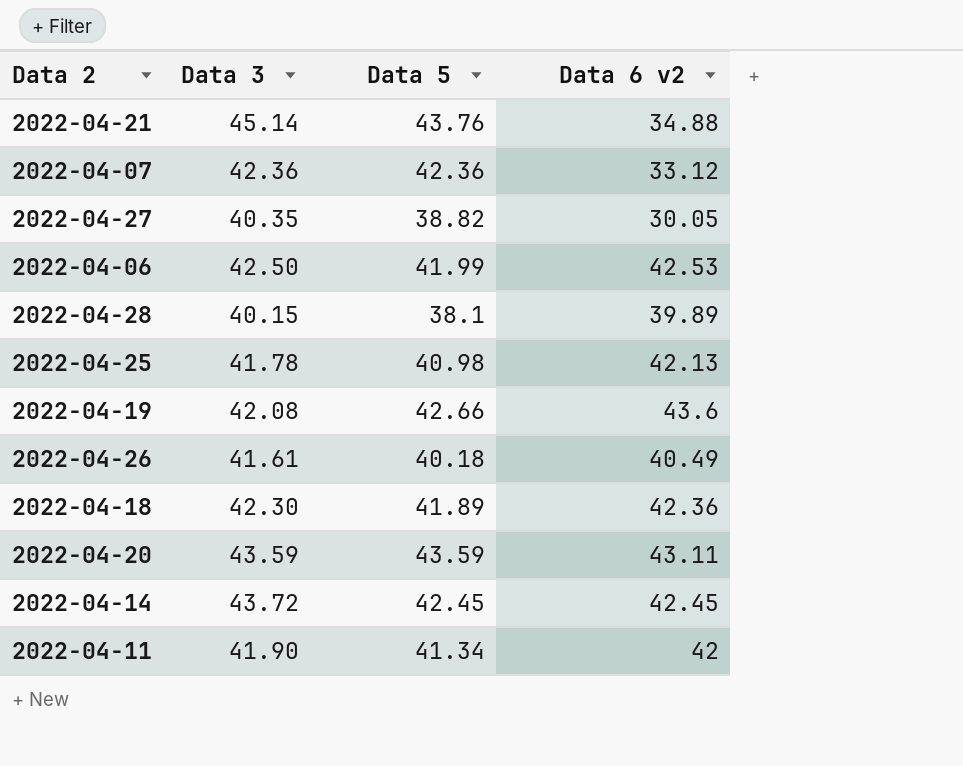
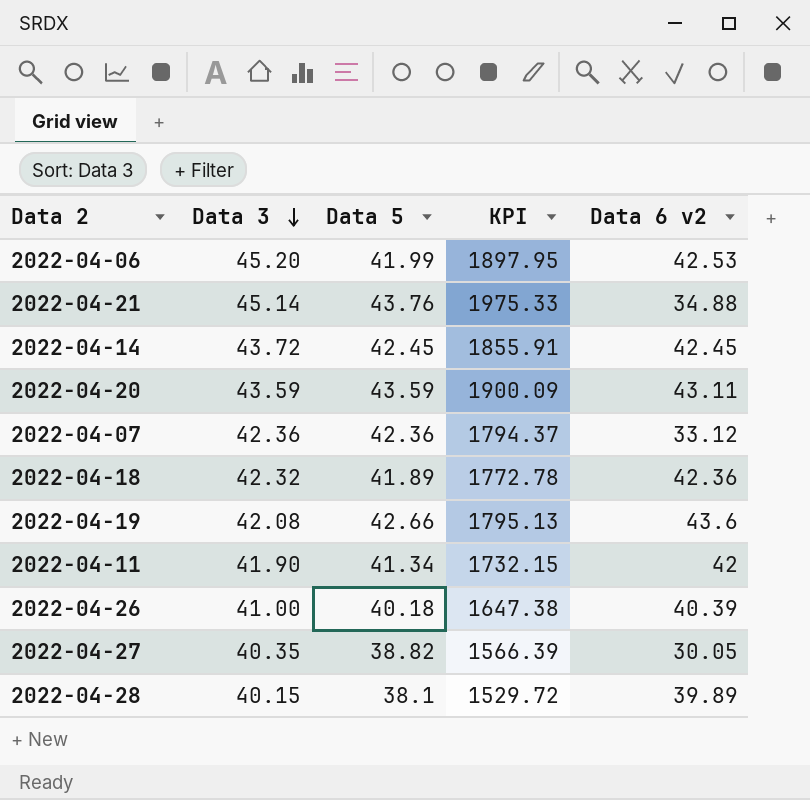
row order: none -> Data 3 descending
column KPI | formula: none -> [Data 3] * [Data 5]
row 2022-04-25: 41.78 | 40.98 | 42.13 -> none
2022-04-06 | Data 3: 42.50 -> 45.20
2022-04-18 | Data 3: 42.30 -> 42.32
2022-04-26 | Data 3: 41.61 -> 41.00
2022-04-26 | Data 6 v2: 40.49 -> 40.39

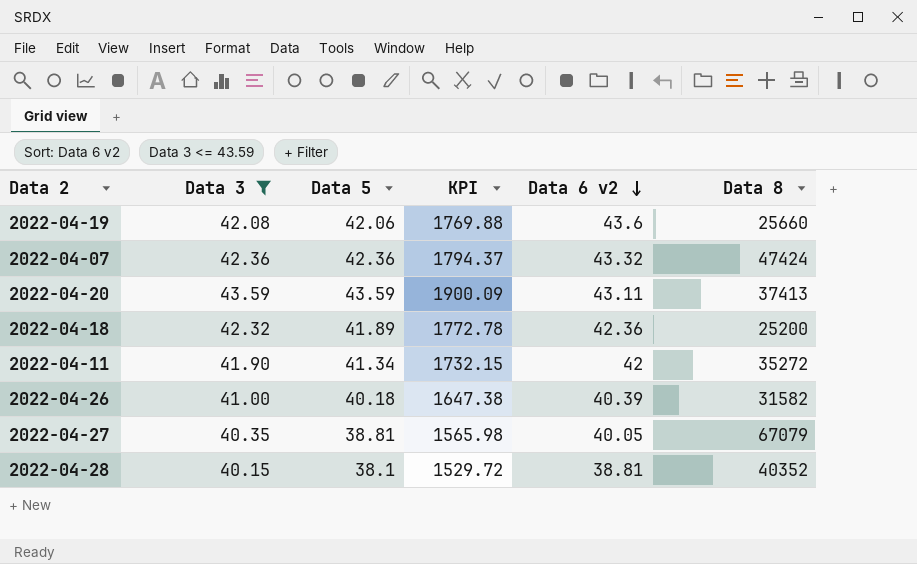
filter: none -> Data 3 <= 43.59
row order: Data 3 descending -> Data 6 v2 descending
column Data 8 | position: none -> 6
2022-04-19 | Data 5: 42.66 -> 42.06
2022-04-19 | KPI: 1795.13 -> 1769.88
2022-04-07 | Data 6 v2: 33.12 -> 43.32
2022-04-27 | Data 5: 38.82 -> 38.81
2022-04-27 | KPI: 1566.39 -> 1565.98
2022-04-27 | Data 6 v2: 30.05 -> 40.05
2022-04-28 | Data 6 v2: 39.89 -> 38.81

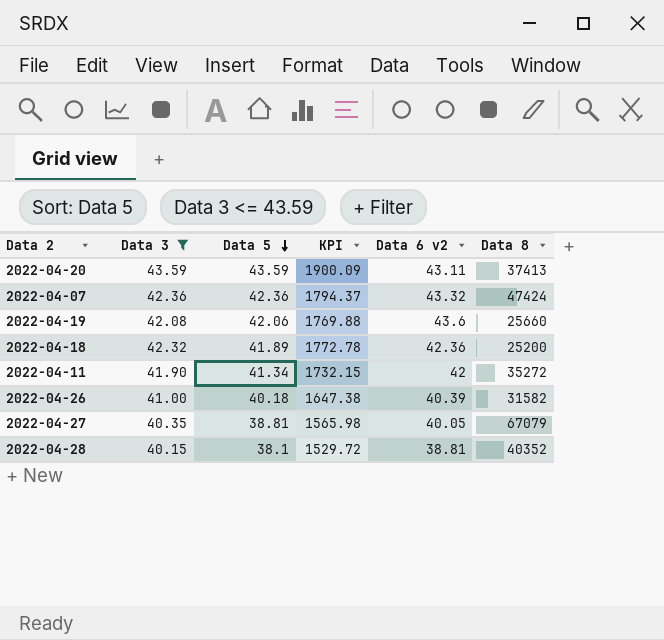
row order: Data 6 v2 descending -> Data 5 descending

